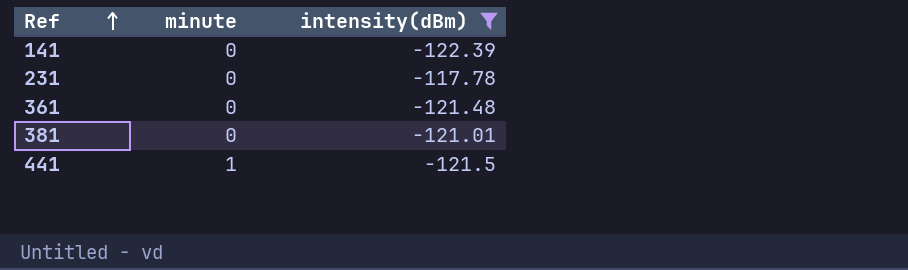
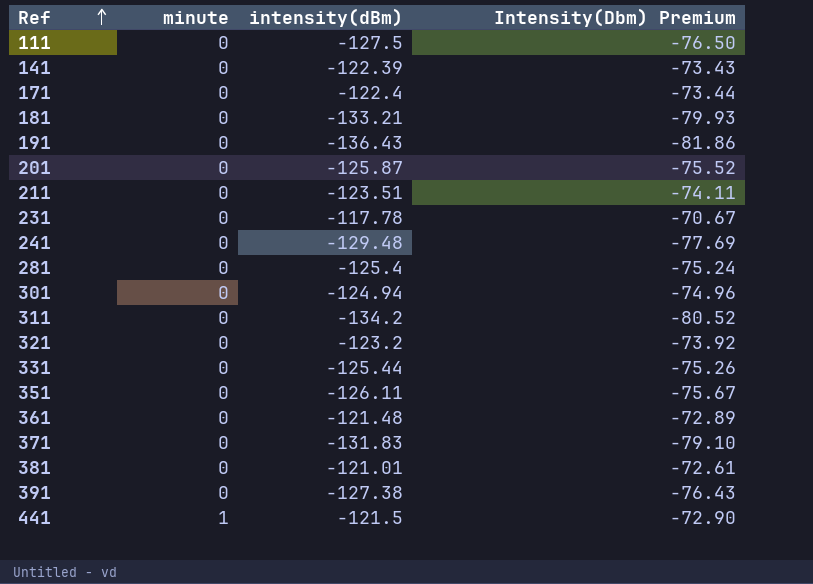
filter: intensity(dBm) >= -122.39 -> none
column Intensity(Dbm) Premium | formula: none -> [intensity(dBm)] * 0.6

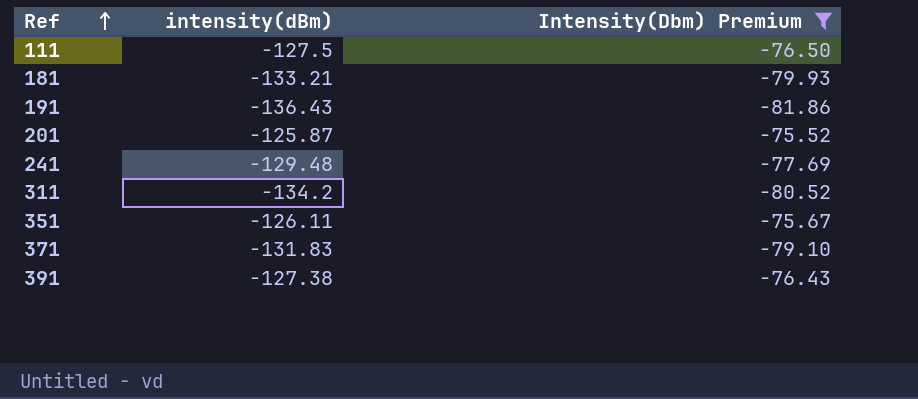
filter: none -> Intensity(Dbm) Premium <= -75.52
column minute | position: 2 -> none

